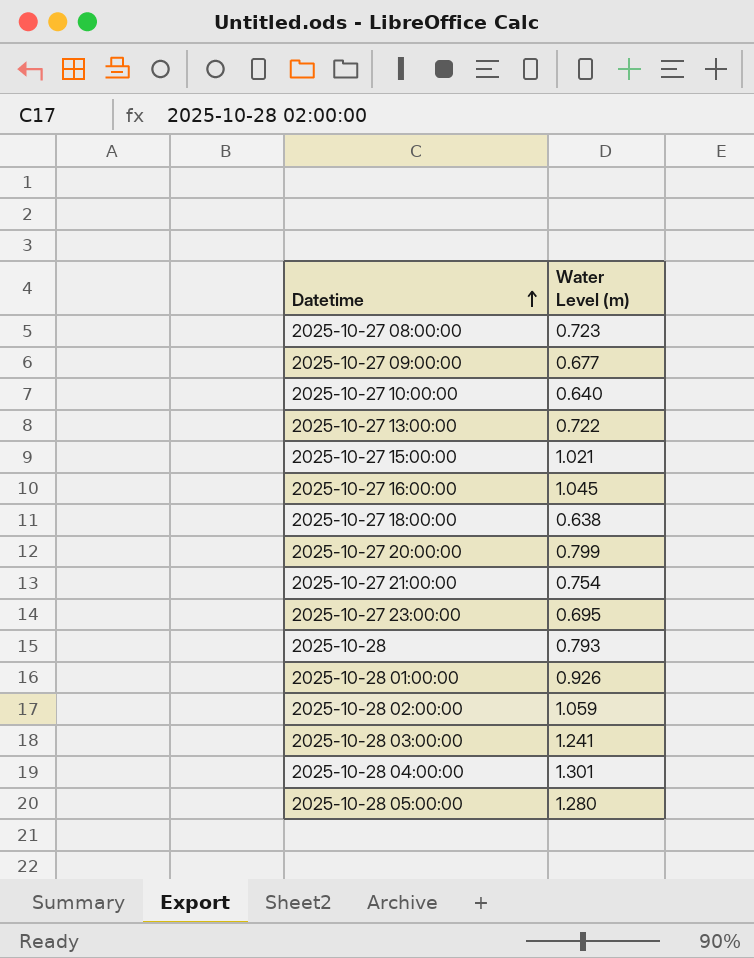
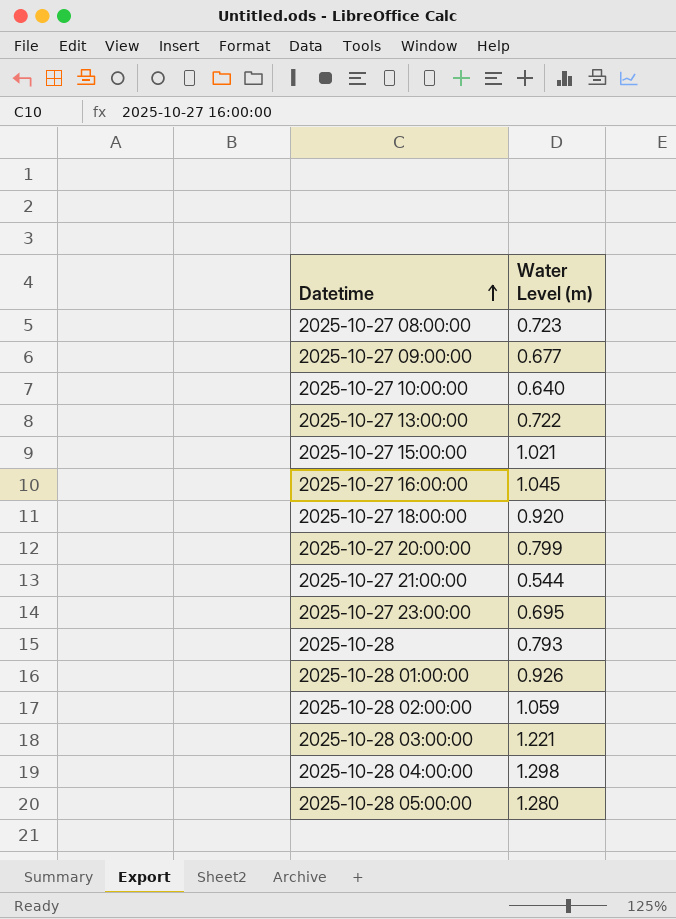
2025-10-27 18:00:00 | Water Level (m): 0.638 -> 0.920
2025-10-27 21:00:00 | Water Level (m): 0.754 -> 0.544
2025-10-28 03:00:00 | Water Level (m): 1.241 -> 1.221
2025-10-28 04:00:00 | Water Level (m): 1.301 -> 1.298

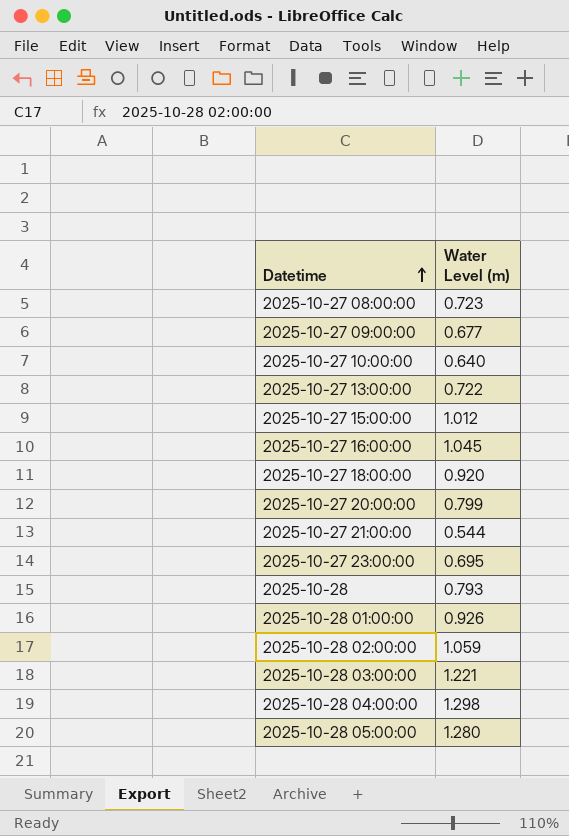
2025-10-27 15:00:00 | Water Level (m): 1.021 -> 1.012

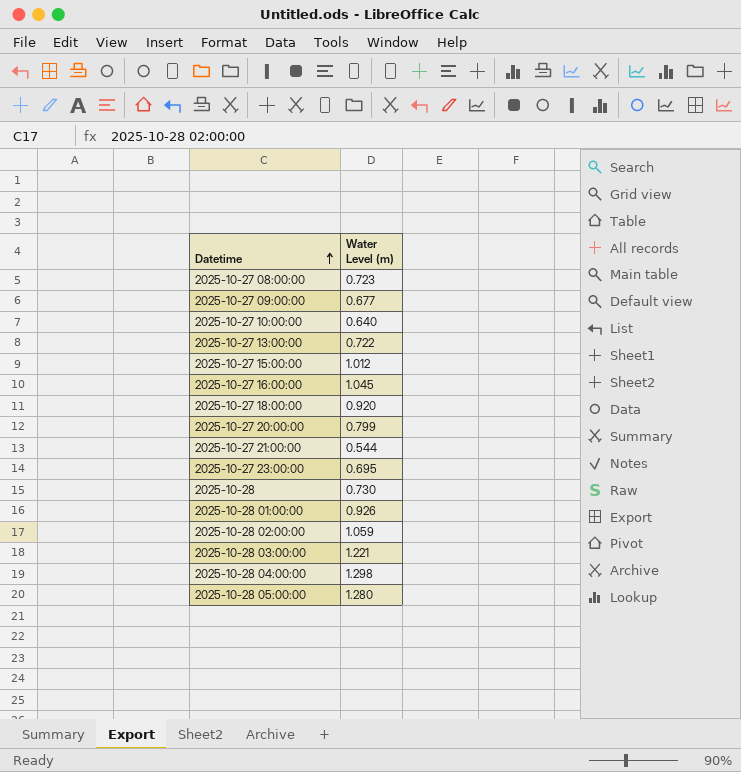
2025-10-28 | Water Level (m): 0.793 -> 0.730

